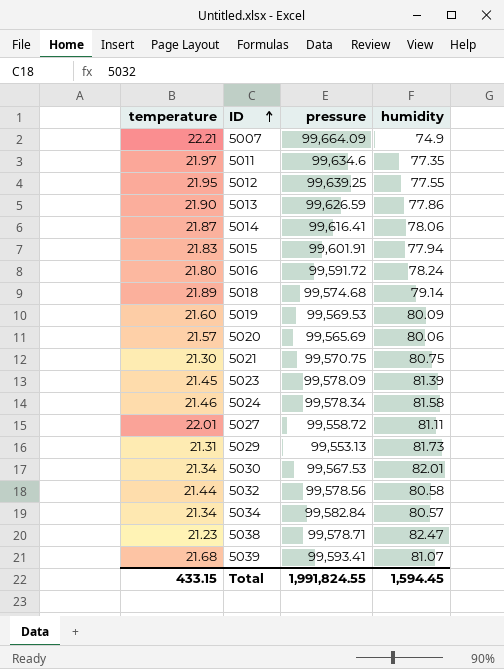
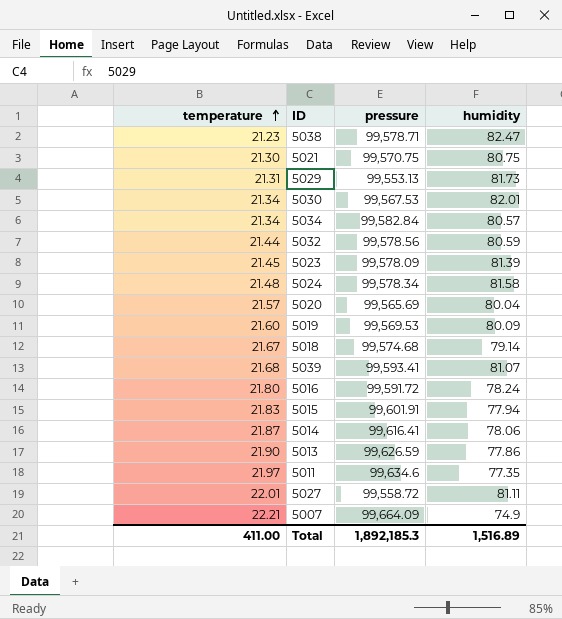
row order: ID ascending -> temperature ascending
row 5012: 21.95 | 99,639.25 | 77.55 -> none
5032 | humidity: 80.58 -> 80.59
5024 | temperature: 21.46 -> 21.48
5020 | humidity: 80.06 -> 80.04
5018 | temperature: 21.89 -> 21.67
Total | temperature: 433.15 -> 411.00
Total | pressure: 1,991,824.55 -> 1,892,185.3
Total | humidity: 1,594.45 -> 1,516.89

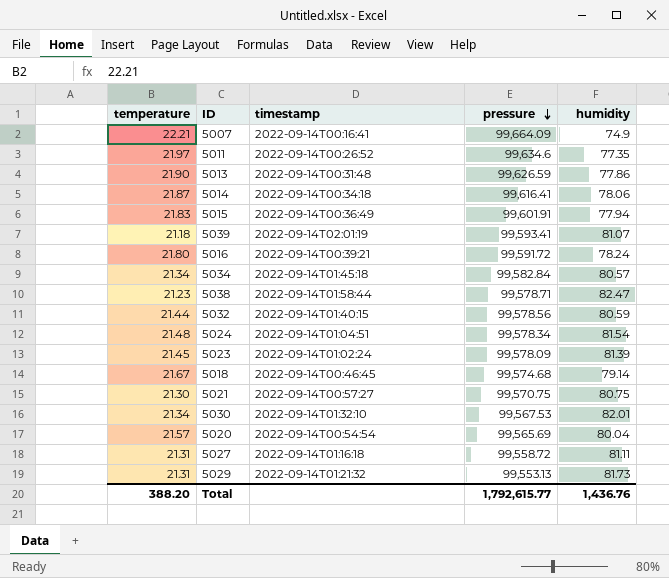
row order: temperature ascending -> pressure descending
column timestamp | position: none -> 3
row 5019: 21.60 | 99,569.53 | 80.09 -> none
5039 | temperature: 21.68 -> 21.18
5024 | humidity: 81.58 -> 81.54
5027 | temperature: 22.01 -> 21.31
Total | temperature: 411.00 -> 388.20
Total | pressure: 1,892,185.3 -> 1,792,615.77
Total | humidity: 1,516.89 -> 1,436.76

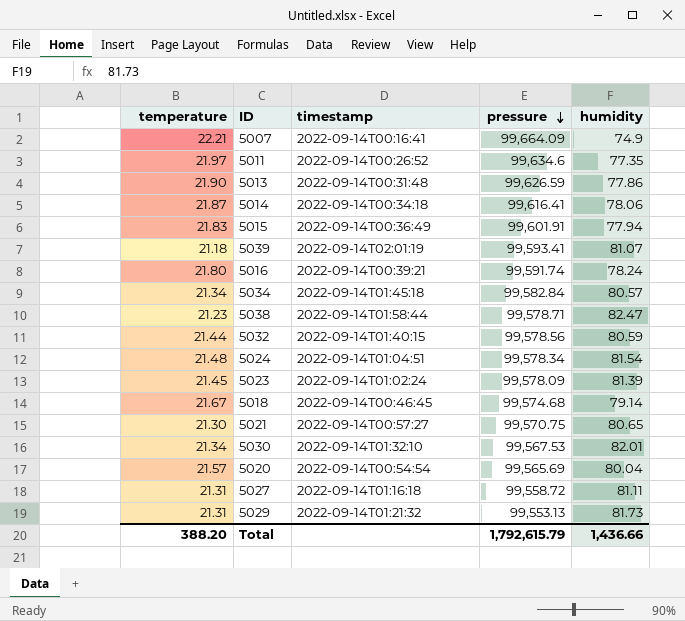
5016 | pressure: 99,591.72 -> 99,591.74
5021 | humidity: 80.75 -> 80.65
Total | pressure: 1,792,615.77 -> 1,792,615.79
Total | humidity: 1,436.76 -> 1,436.66

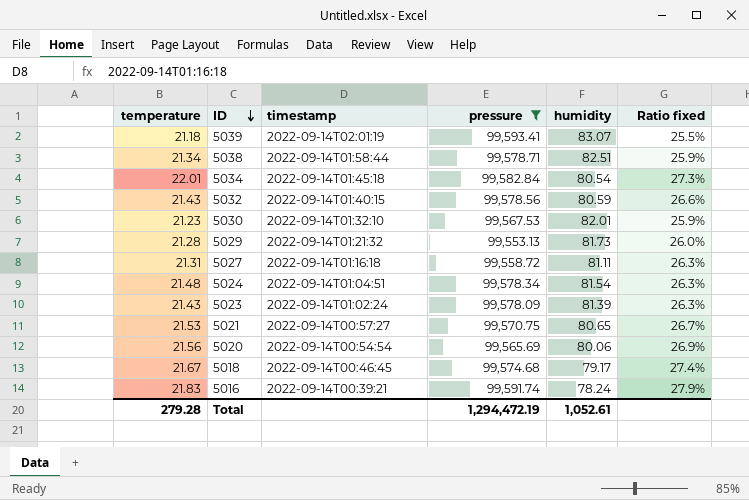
filter: none -> pressure <= 99,593.41
row order: pressure descending -> ID descending
column Ratio fixed | formula: none -> [temperature] / [humidity]
5039 | humidity: 81.07 -> 83.07
5038 | temperature: 21.23 -> 21.34
5038 | humidity: 82.47 -> 82.51
5034 | temperature: 21.34 -> 22.01
5034 | humidity: 80.57 -> 80.54
5032 | temperature: 21.44 -> 21.43
5030 | temperature: 21.34 -> 21.23
5029 | temperature: 21.31 -> 21.28
5023 | temperature: 21.45 -> 21.43
5021 | temperature: 21.30 -> 21.53
5020 | temperature: 21.57 -> 21.56
5020 | humidity: 80.04 -> 80.06
5018 | humidity: 79.14 -> 79.17
5016 | temperature: 21.80 -> 21.83
Total | temperature: 388.20 -> 279.28
Total | pressure: 1,792,615.79 -> 1,294,472.19
Total | humidity: 1,436.66 -> 1,052.61

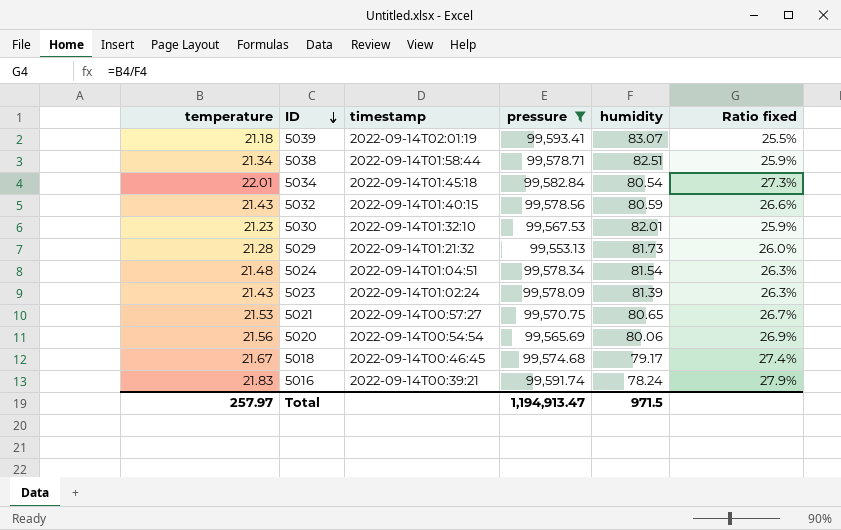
row 5027: 21.31 | 2022-09-14T01:16:18 | 99,558.72 | 81.11 | 26.3% -> none
Total | temperature: 279.28 -> 257.97
Total | pressure: 1,294,472.19 -> 1,194,913.47
Total | humidity: 1,052.61 -> 971.5

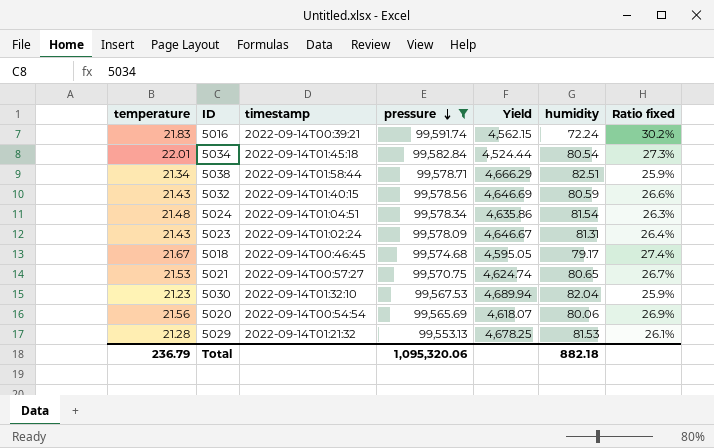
row order: ID descending -> pressure descending
column Yield | formula: none -> [pressure] / [temperature]
row 5039: 21.18 | 2022-09-14T02:01:19 | 99,593.41 | 83.07 | 25.5% -> none
5016 | humidity: 78.24 -> 72.24
5016 | Ratio fixed: 27.9% -> 30.2%
5023 | humidity: 81.39 -> 81.31
5023 | Ratio fixed: 26.3% -> 26.4%
5030 | humidity: 82.01 -> 82.04
5029 | humidity: 81.73 -> 81.53
5029 | Ratio fixed: 26.0% -> 26.1%
Total | temperature: 257.97 -> 236.79
Total | pressure: 1,194,913.47 -> 1,095,320.06
Total | humidity: 971.5 -> 882.18

